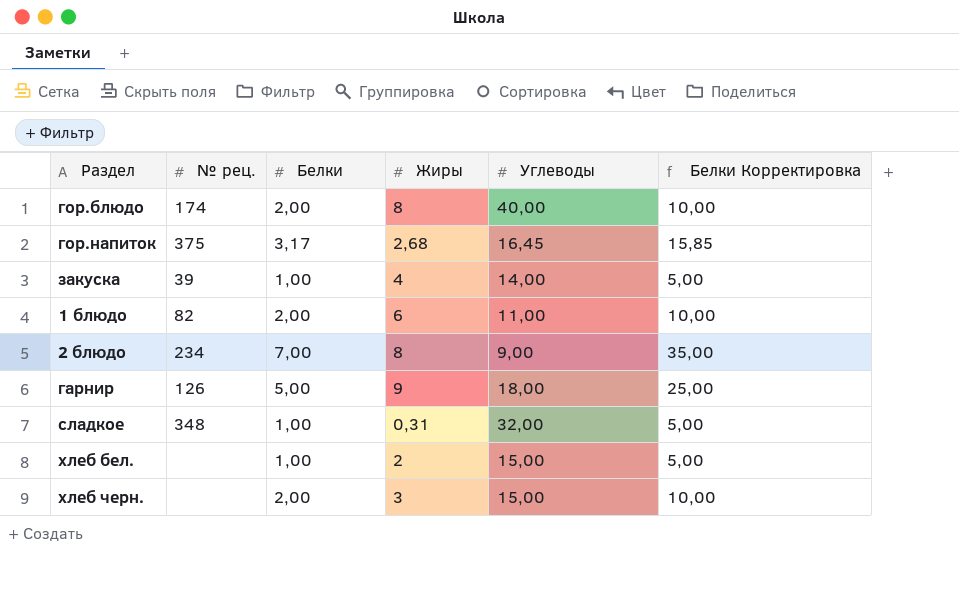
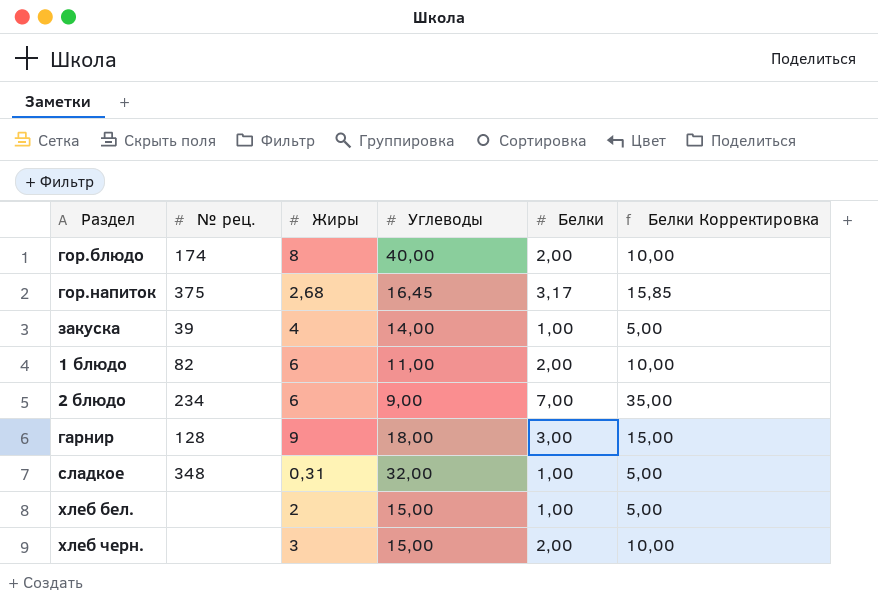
column Белки | position: 3 -> 5
2 блюдо | Жиры: 8 -> 6
гарнир | № рец.: 126 -> 128
гарнир | Белки: 5,00 -> 3,00
гарнир | Белки Корректировка: 25,00 -> 15,00

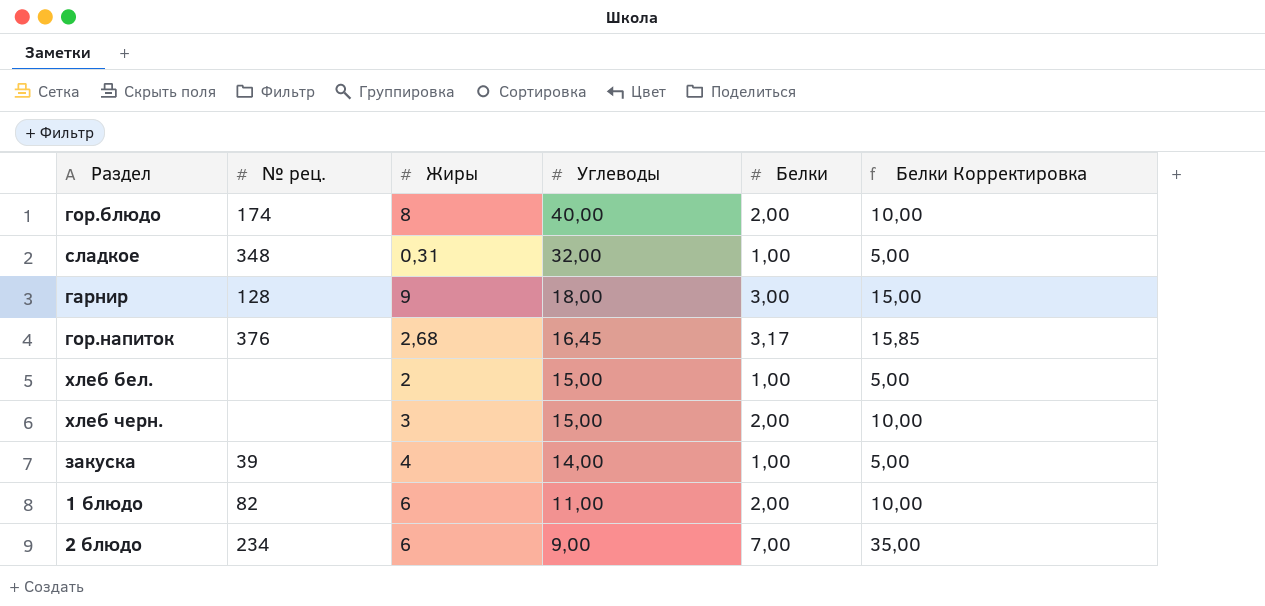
row order: none -> Углеводы descending
гор.напиток | № рец.: 375 -> 376

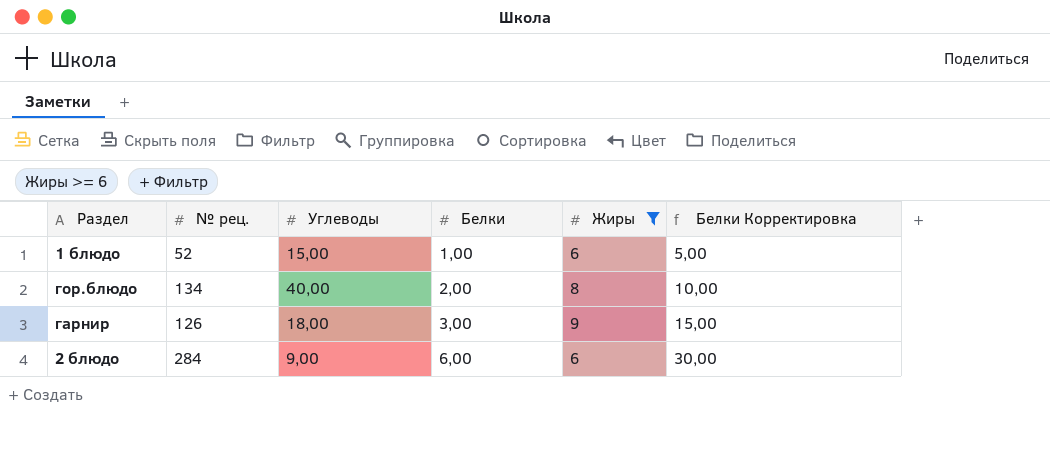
filter: none -> Жиры >= 6
row order: Углеводы descending -> Белки ascending
column Жиры | position: 3 -> 5
1 блюдо | № рец.: 82 -> 52
1 блюдо | Углеводы: 11,00 -> 15,00
1 блюдо | Белки: 2,00 -> 1,00
1 блюдо | Белки Корректировка: 10,00 -> 5,00
гор.блюдо | № рец.: 174 -> 134
гарнир | № рец.: 128 -> 126
2 блюдо | № рец.: 234 -> 284
2 блюдо | Белки: 7,00 -> 6,00
2 блюдо | Белки Корректировка: 35,00 -> 30,00

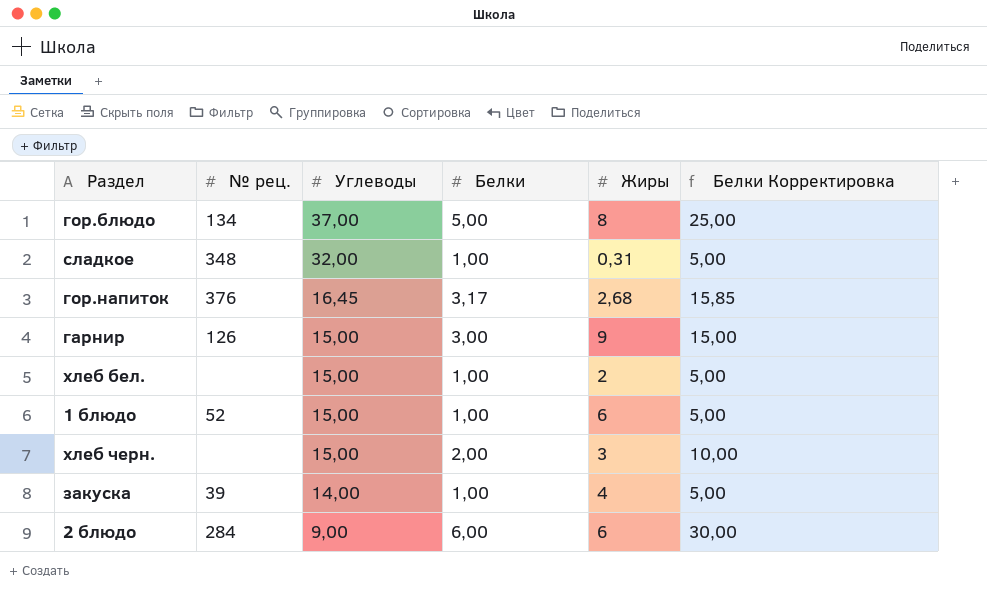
filter: Жиры >= 6 -> none
row order: Белки ascending -> Углеводы descending
гор.блюдо | Углеводы: 40,00 -> 37,00
гор.блюдо | Белки: 2,00 -> 5,00
гор.блюдо | Белки Корректировка: 10,00 -> 25,00
гарнир | Углеводы: 18,00 -> 15,00

